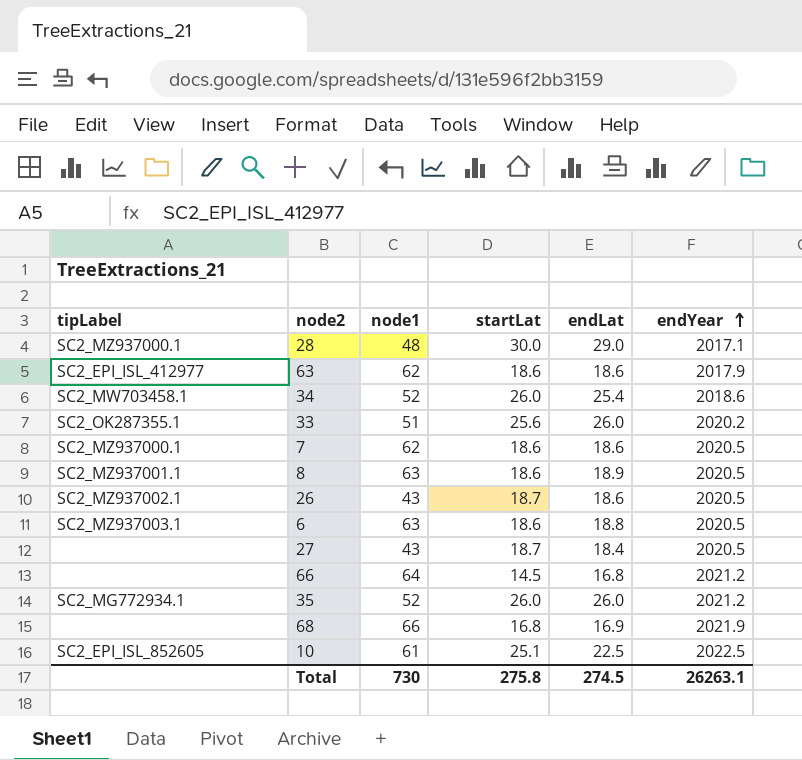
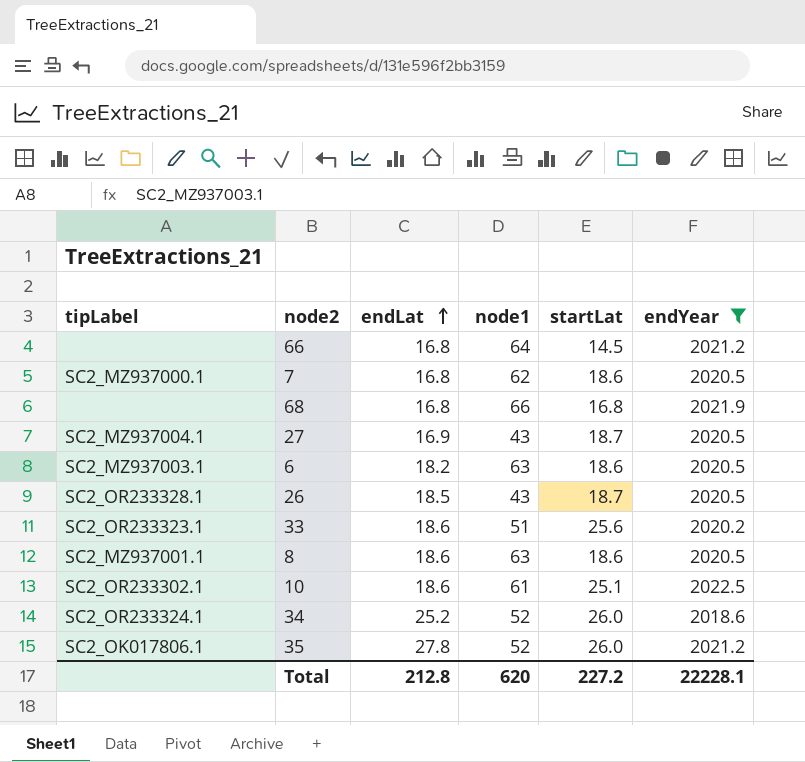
filter: none -> endYear >= 2018.6
row order: endYear ascending -> endLat ascending
column endLat | position: 5 -> 3
7 | endLat: 18.6 -> 16.8
68 | endLat: 16.9 -> 16.8
27 | tipLabel: none -> SC2_MZ937004.1
27 | endLat: 18.4 -> 16.9
6 | endLat: 18.8 -> 18.2
26 | tipLabel: SC2_MZ937002.1 -> SC2_OR233328.1
26 | endLat: 18.6 -> 18.5
33 | tipLabel: SC2_OK287355.1 -> SC2_OR233323.1
33 | endLat: 26.0 -> 18.6
8 | endLat: 18.9 -> 18.6
10 | tipLabel: SC2_EPI_ISL_852605 -> SC2_OR233302.1
10 | endLat: 22.5 -> 18.6
34 | tipLabel: SC2_MW703458.1 -> SC2_OR233324.1
34 | endLat: 25.4 -> 25.2
35 | tipLabel: SC2_MG772934.1 -> SC2_OK017806.1
35 | endLat: 26.0 -> 27.8
Total | endLat: 274.5 -> 212.8
Total | node1: 730 -> 620
Total | startLat: 275.8 -> 227.2
Total | endYear: 26263.1 -> 22228.1

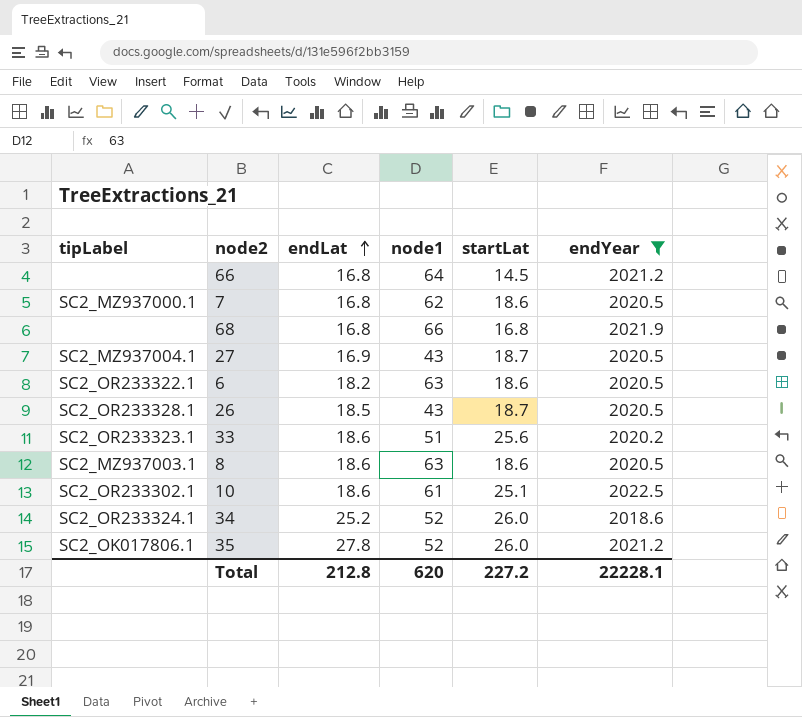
6 | tipLabel: SC2_MZ937003.1 -> SC2_OR233322.1
8 | tipLabel: SC2_MZ937001.1 -> SC2_MZ937003.1

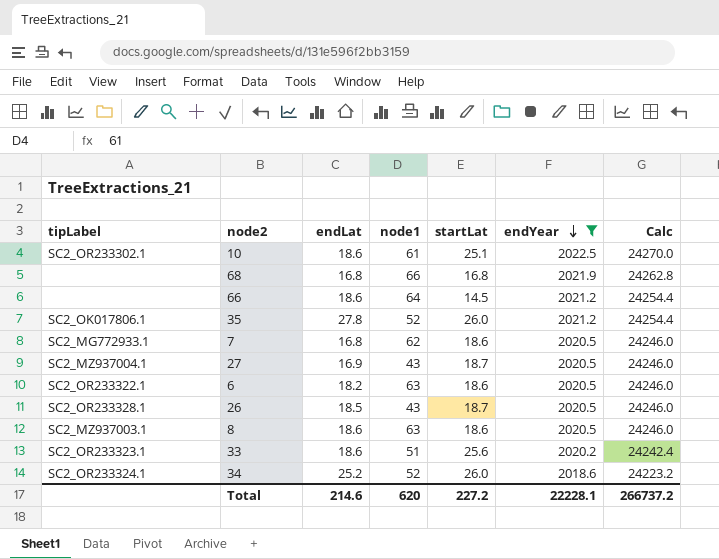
row order: endLat ascending -> endYear descending
column Calc | formula: none -> [endYear] * 12
66 | endLat: 16.8 -> 18.6
7 | tipLabel: SC2_MZ937000.1 -> SC2_MG772933.1
Total | endLat: 212.8 -> 214.6

